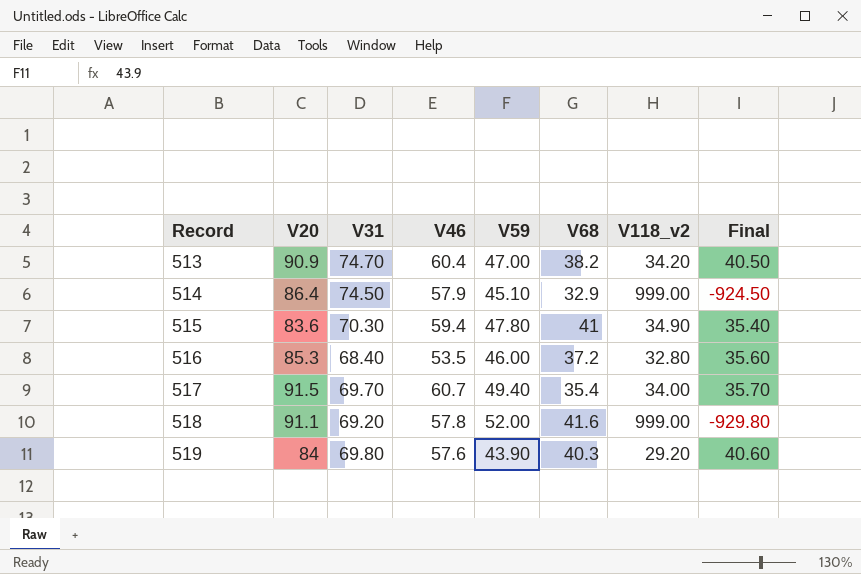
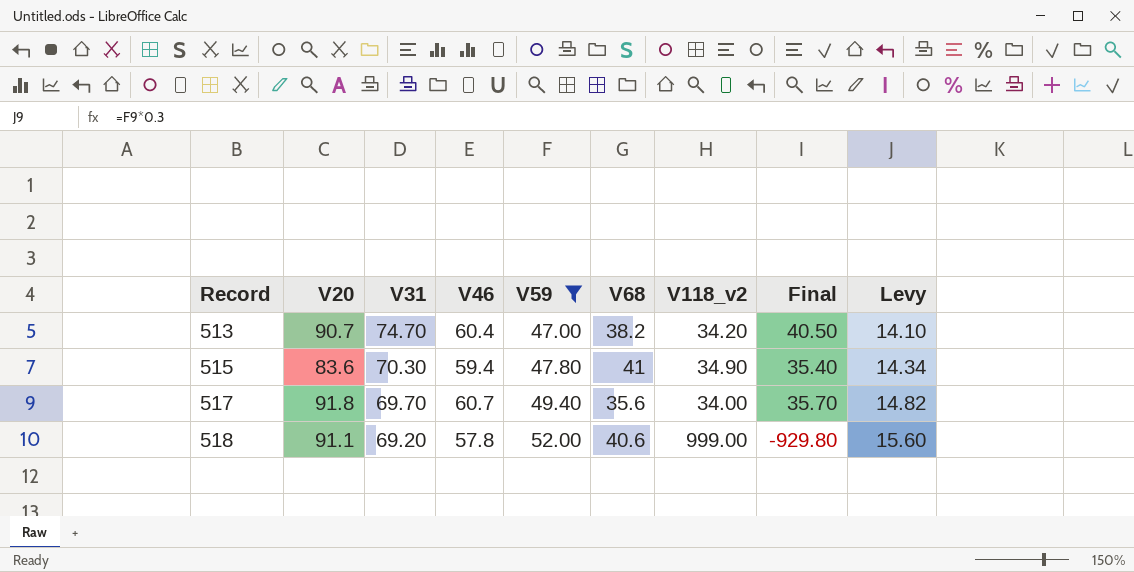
filter: none -> V59 >= 47.00
column Levy | formula: none -> [V59] * 0.3
513 | V20: 90.9 -> 90.7
517 | V20: 91.5 -> 91.8
517 | V68: 35.4 -> 35.6
518 | V68: 41.6 -> 40.6

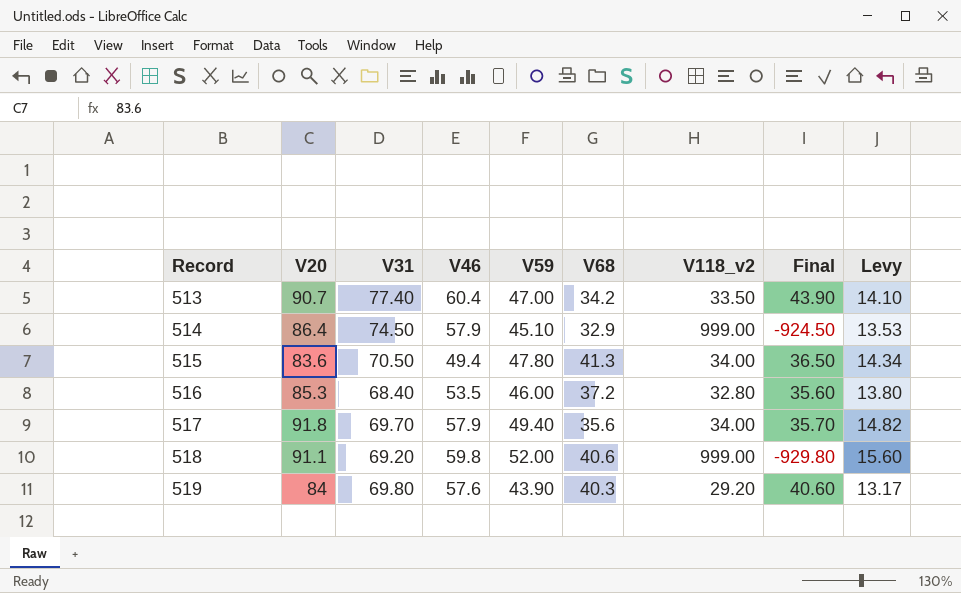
filter: V59 >= 47.00 -> none
513 | V31: 74.70 -> 77.40
513 | V68: 38.2 -> 34.2
513 | V118_v2: 34.20 -> 33.50
513 | Final: 40.50 -> 43.90
515 | V31: 70.30 -> 70.50
515 | V46: 59.4 -> 49.4
515 | V68: 41 -> 41.3
515 | V118_v2: 34.90 -> 34.00
515 | Final: 35.40 -> 36.50
517 | V46: 60.7 -> 57.9
518 | V46: 57.8 -> 59.8

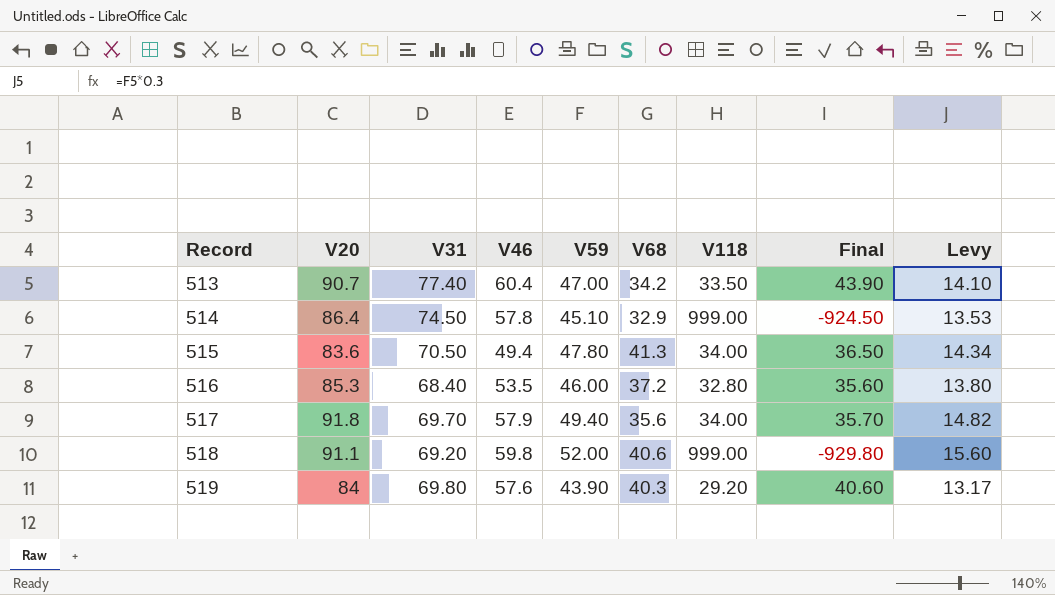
column name: V118_v2 -> V118
514 | V46: 57.9 -> 57.8

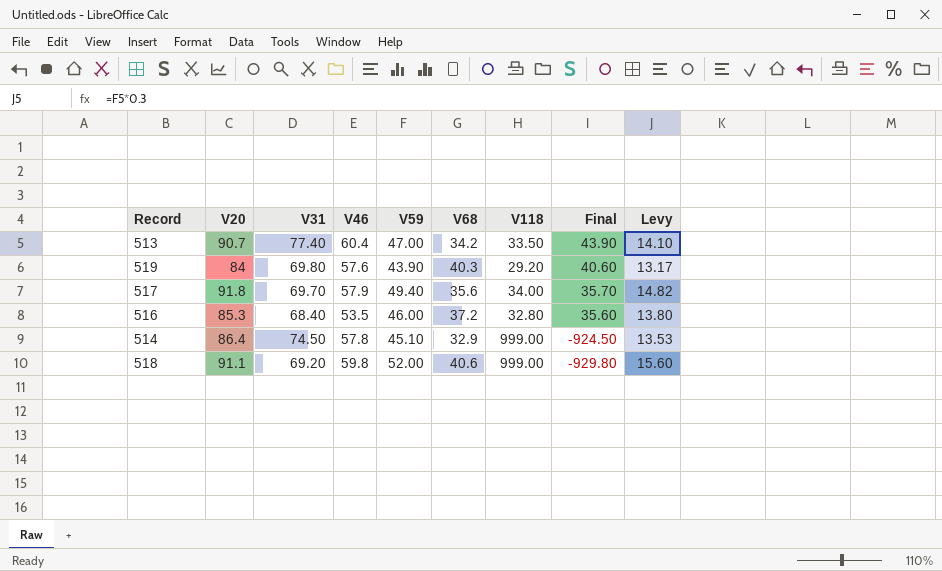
row order: Record ascending -> Final descending
row 515: 83.6 | 70.50 | 49.4 | 47.80 | 41.3 | 34.00 | 36.50 | 14.34 -> none

